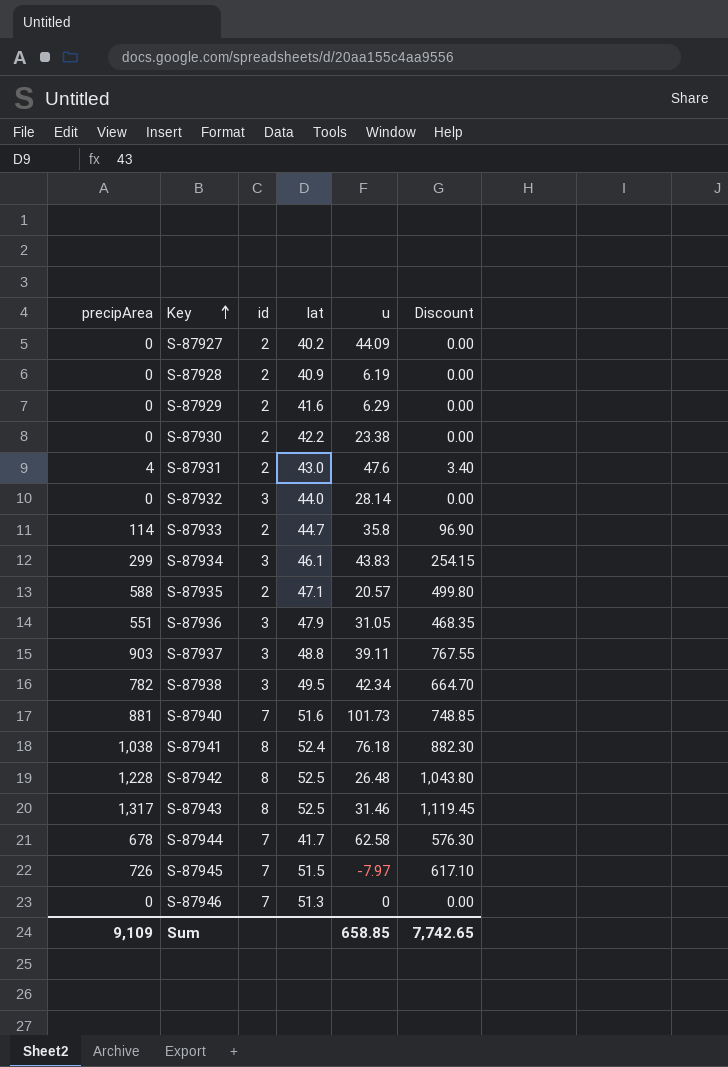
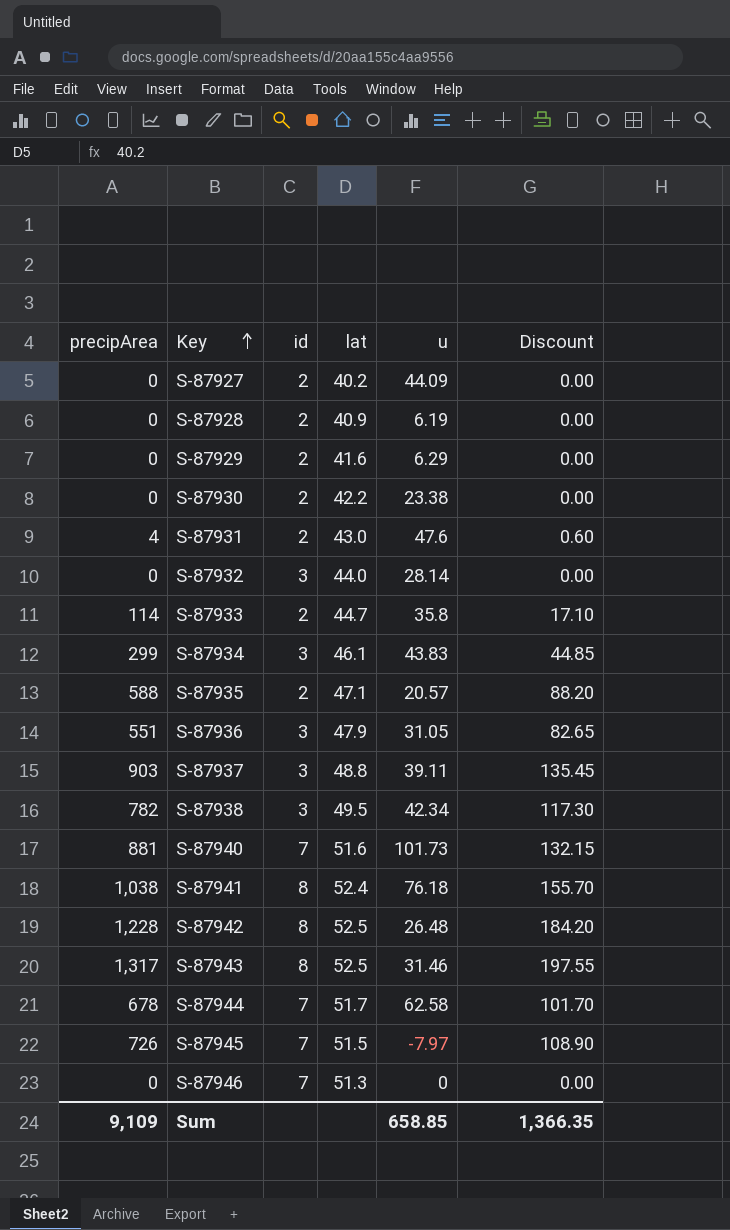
column Discount | formula: [precipArea] * 0.85 -> [precipArea] * 0.15
S-87944 | lat: 41.7 -> 51.7
Sum | Discount: 7,742.65 -> 1,366.35

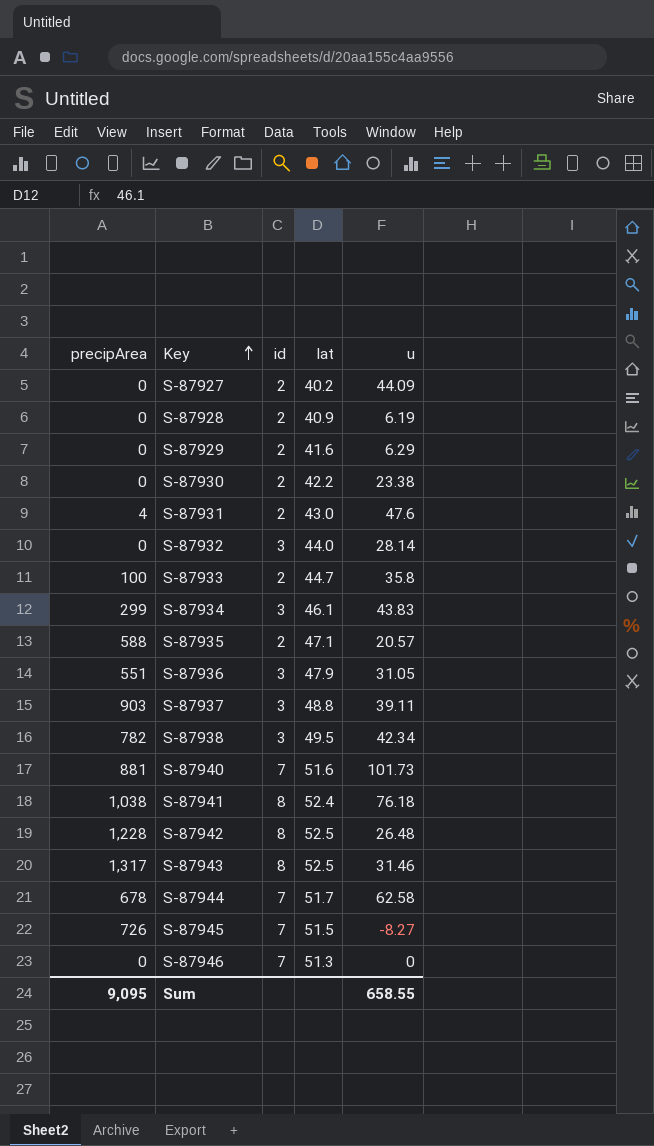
column Discount | formula: [precipArea] * 0.15 -> none
S-87933 | precipArea: 114 -> 100
S-87945 | u: -7.97 -> -8.27
Sum | precipArea: 9,109 -> 9,095
Sum | u: 658.85 -> 658.55

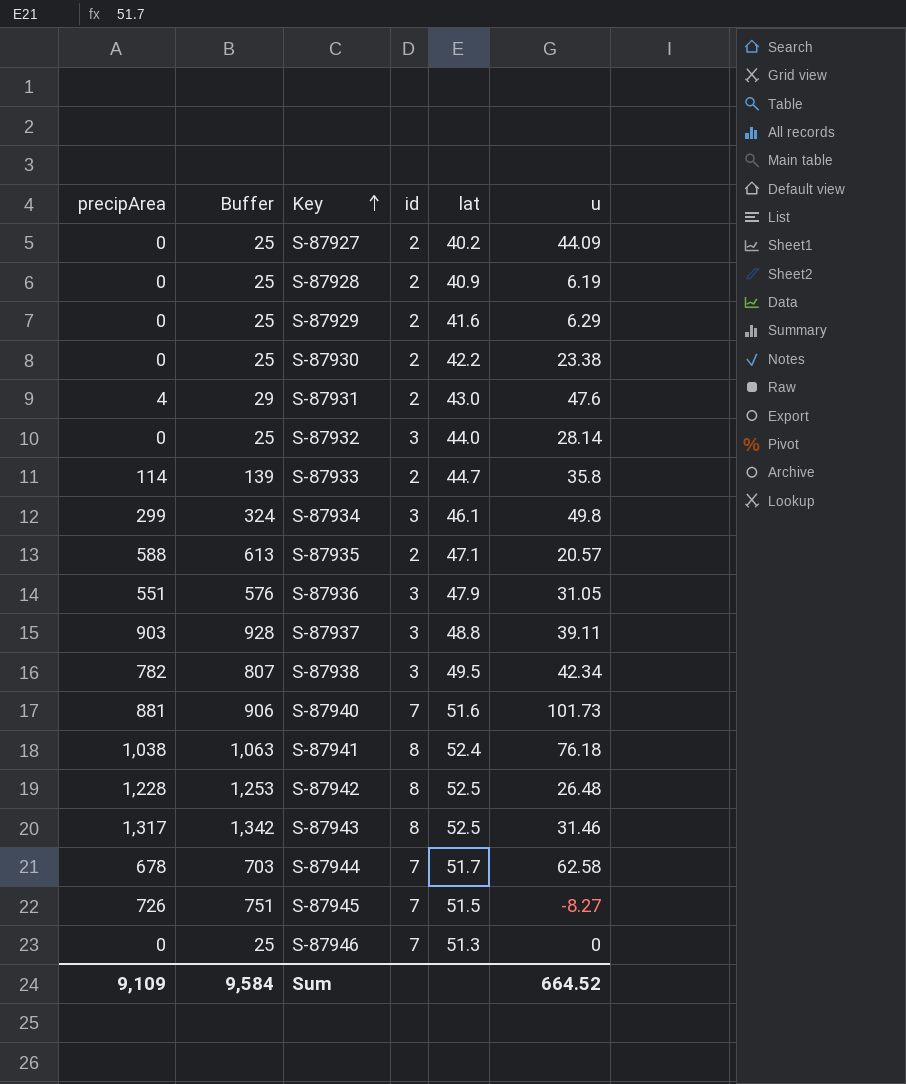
column Buffer | formula: none -> [precipArea] + 25
S-87933 | precipArea: 100 -> 114
S-87934 | u: 43.83 -> 49.8
Sum | precipArea: 9,095 -> 9,109
Sum | u: 658.55 -> 664.52

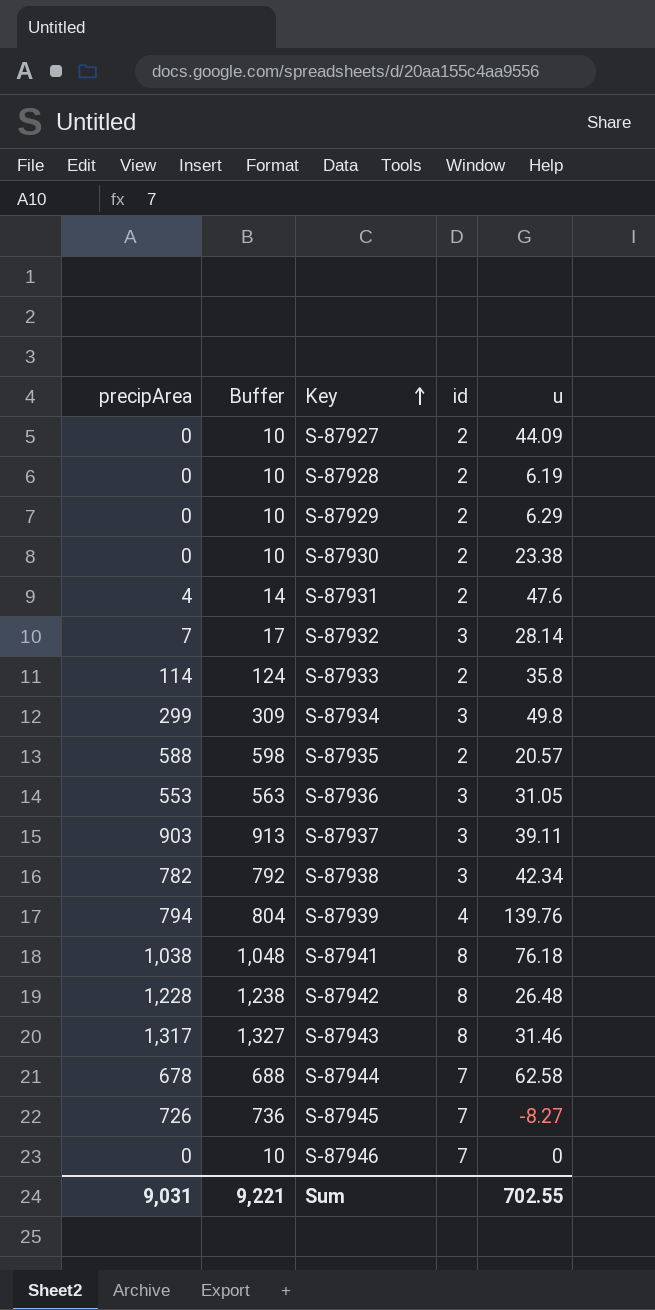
column lat | position: 5 -> none
column Buffer | formula: [precipArea] + 25 -> [precipArea] + 10
row S-87940: 881 | 906 | 7 | 51.6 | 101.73 -> none
S-87932 | precipArea: 0 -> 7
S-87936 | precipArea: 551 -> 553
row S-87939: none -> 794 | 804 | 4 | 139.76
Sum | precipArea: 9,109 -> 9,031
Sum | Buffer: 9,584 -> 9,221
Sum | u: 664.52 -> 702.55

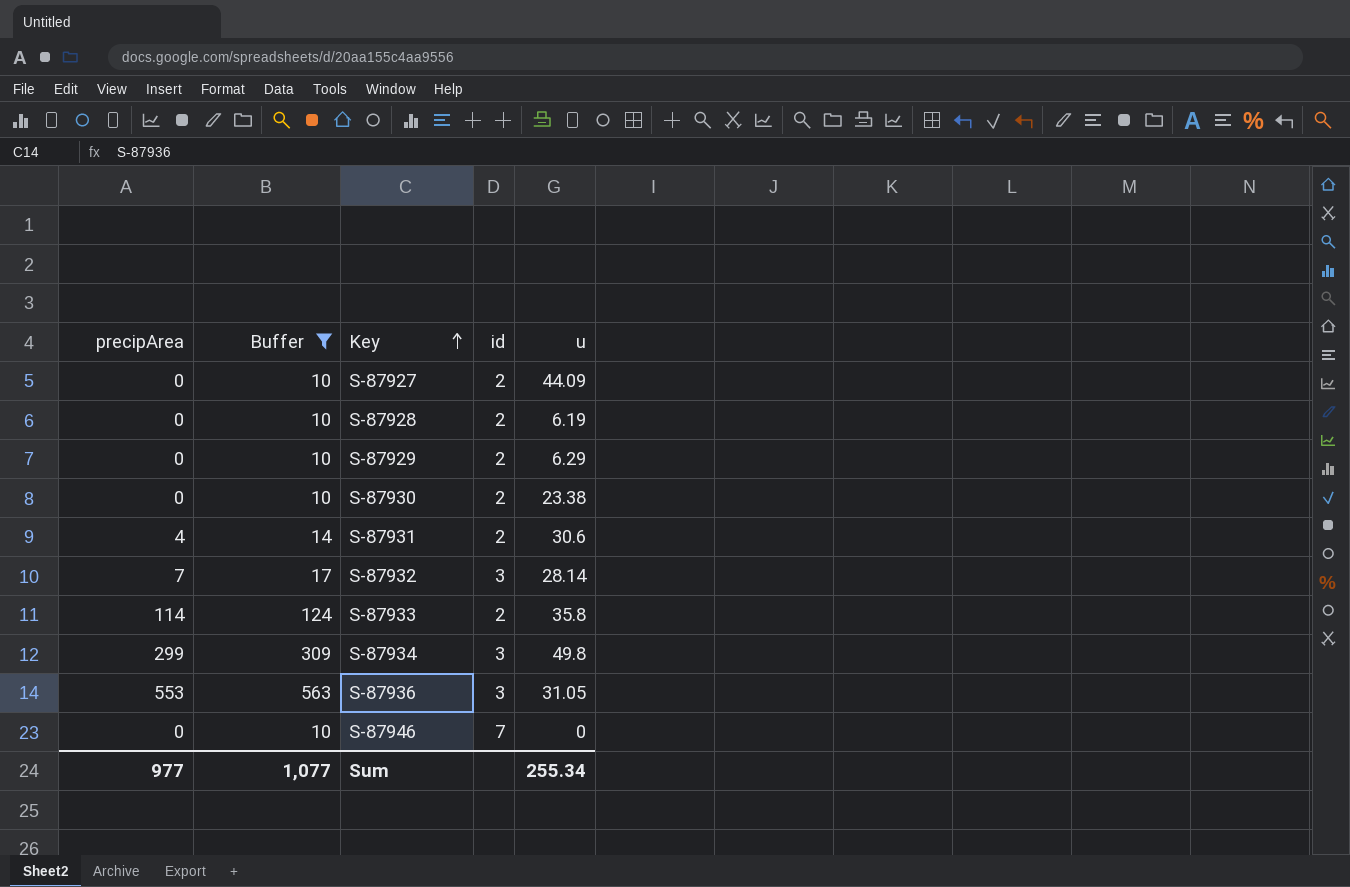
filter: none -> Buffer <= 563
S-87931 | u: 47.6 -> 30.6
Sum | precipArea: 9,031 -> 977
Sum | Buffer: 9,221 -> 1,077
Sum | u: 702.55 -> 255.34

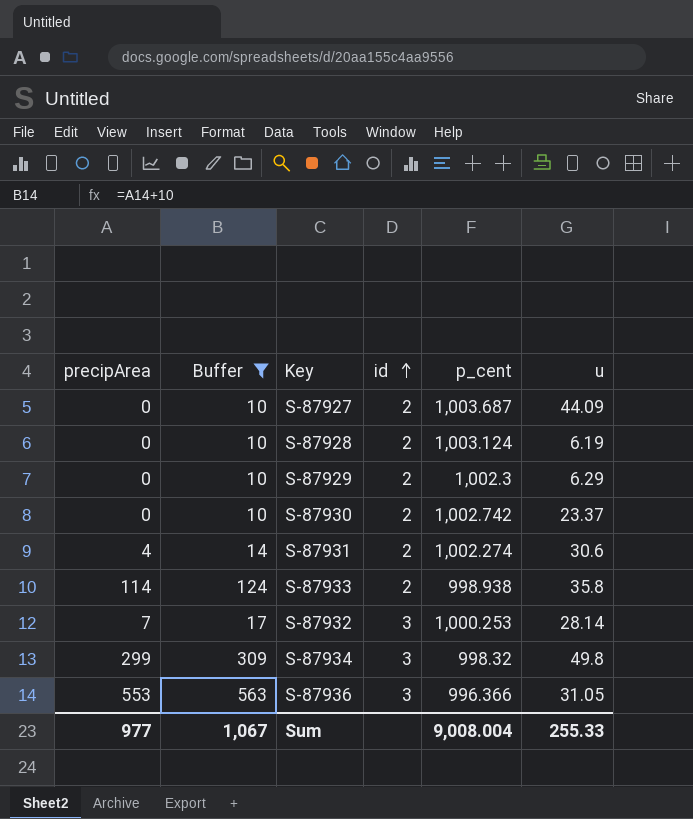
row order: Key ascending -> id ascending
column p_cent | position: none -> 5
row S-87946: 0 | 10 | 7 | 0 -> none
S-87930 | u: 23.38 -> 23.37
Sum | Buffer: 1,077 -> 1,067
Sum | u: 255.34 -> 255.33

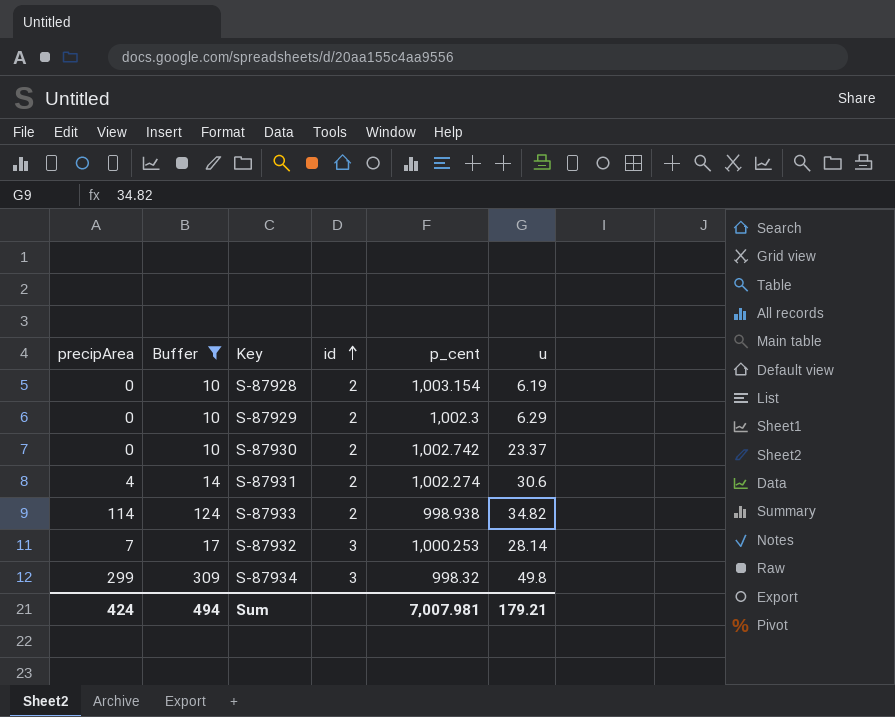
row S-87927: 0 | 10 | 2 | 1,003.687 | 44.09 -> none
row S-87936: 553 | 563 | 3 | 996.366 | 31.05 -> none
S-87928 | p_cent: 1,003.124 -> 1,003.154
S-87933 | u: 35.8 -> 34.82
Sum | precipArea: 977 -> 424
Sum | Buffer: 1,067 -> 494
Sum | p_cent: 9,008.004 -> 7,007.981
Sum | u: 255.33 -> 179.21

